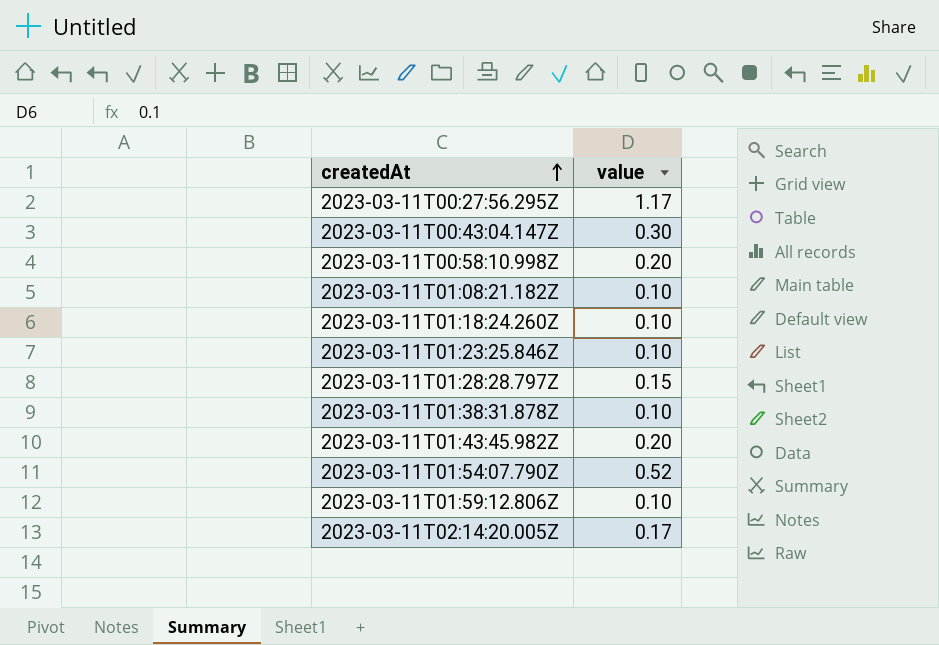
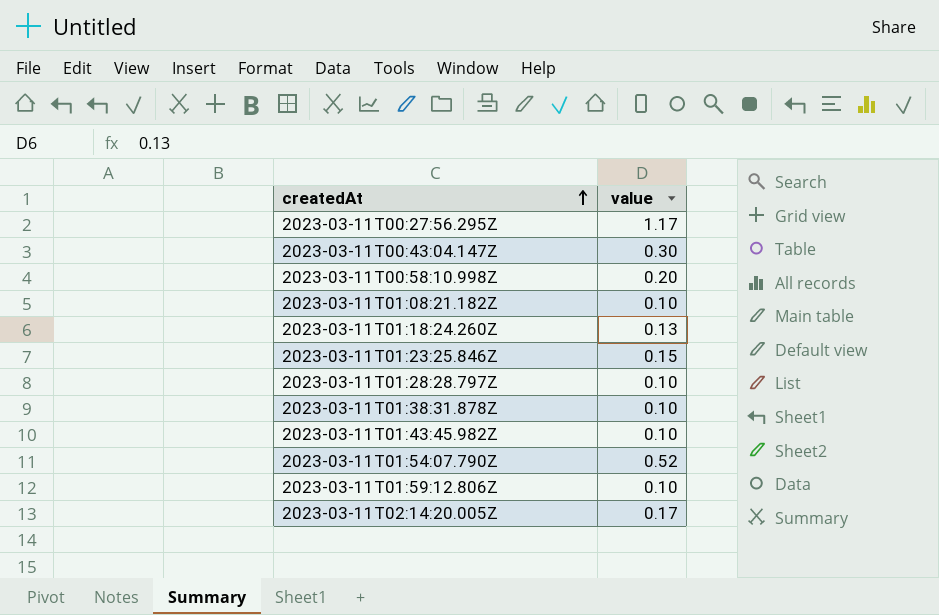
2023-03-11T01:18:24.260Z | value: 0.10 -> 0.13
2023-03-11T01:23:25.846Z | value: 0.10 -> 0.15
2023-03-11T01:28:28.797Z | value: 0.15 -> 0.10
2023-03-11T01:43:45.982Z | value: 0.20 -> 0.10

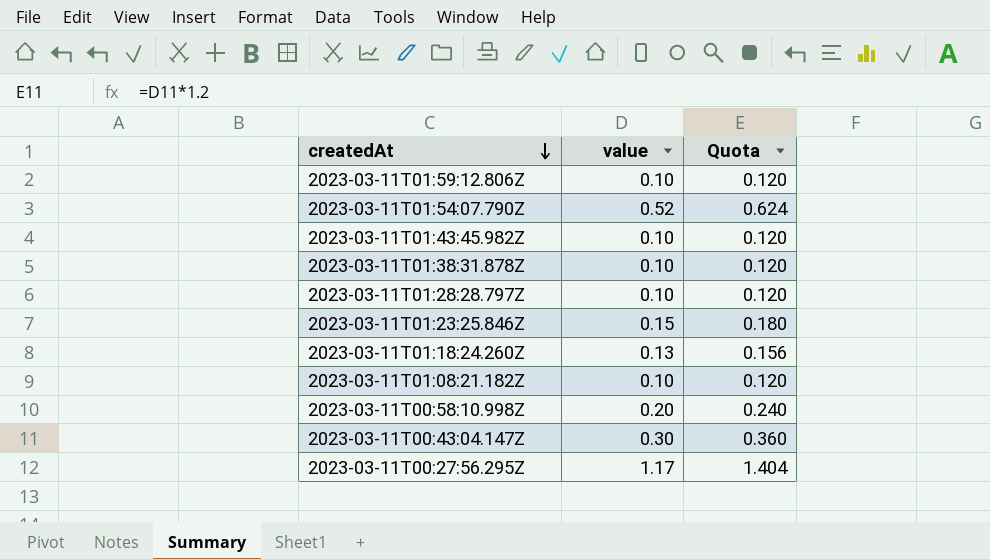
row order: createdAt ascending -> createdAt descending
column Quota | formula: none -> [value] * 1.2
row 2023-03-11T02:14:20.005Z: 0.17 -> none

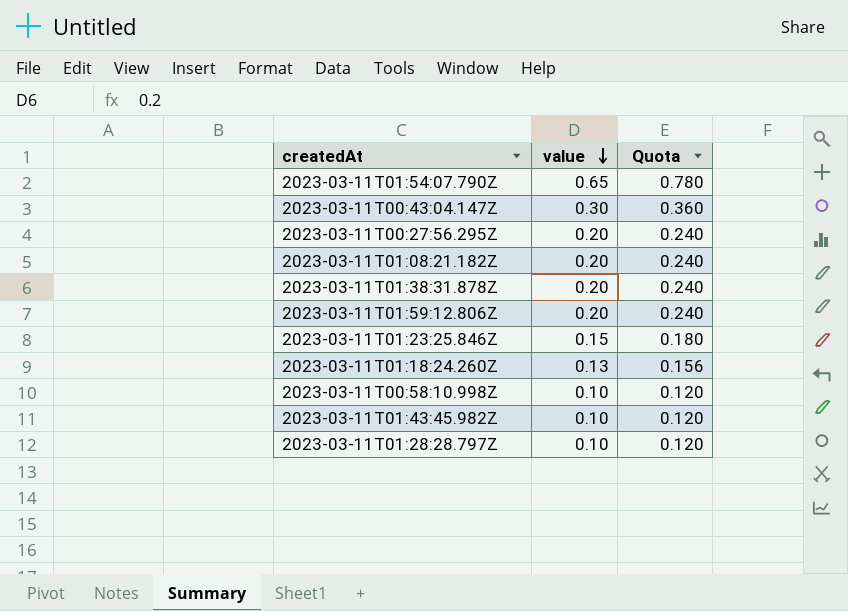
row order: createdAt descending -> value descending
2023-03-11T01:54:07.790Z | value: 0.52 -> 0.65
2023-03-11T01:54:07.790Z | Quota: 0.624 -> 0.780
2023-03-11T00:27:56.295Z | value: 1.17 -> 0.20
2023-03-11T00:27:56.295Z | Quota: 1.404 -> 0.240
2023-03-11T01:08:21.182Z | value: 0.10 -> 0.20
2023-03-11T01:08:21.182Z | Quota: 0.120 -> 0.240
2023-03-11T01:38:31.878Z | value: 0.10 -> 0.20
2023-03-11T01:38:31.878Z | Quota: 0.120 -> 0.240
2023-03-11T01:59:12.806Z | value: 0.10 -> 0.20
2023-03-11T01:59:12.806Z | Quota: 0.120 -> 0.240
2023-03-11T00:58:10.998Z | value: 0.20 -> 0.10
2023-03-11T00:58:10.998Z | Quota: 0.240 -> 0.120

